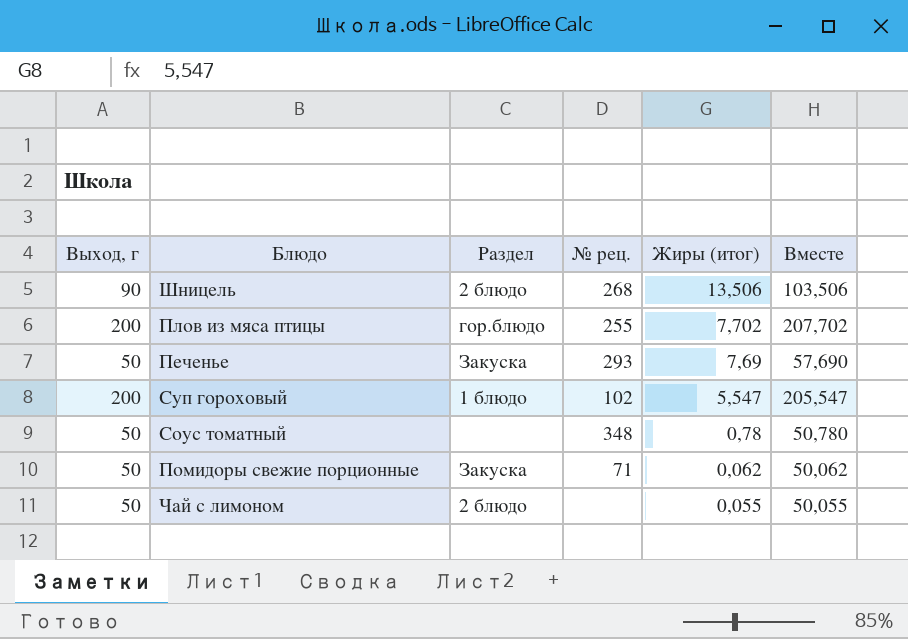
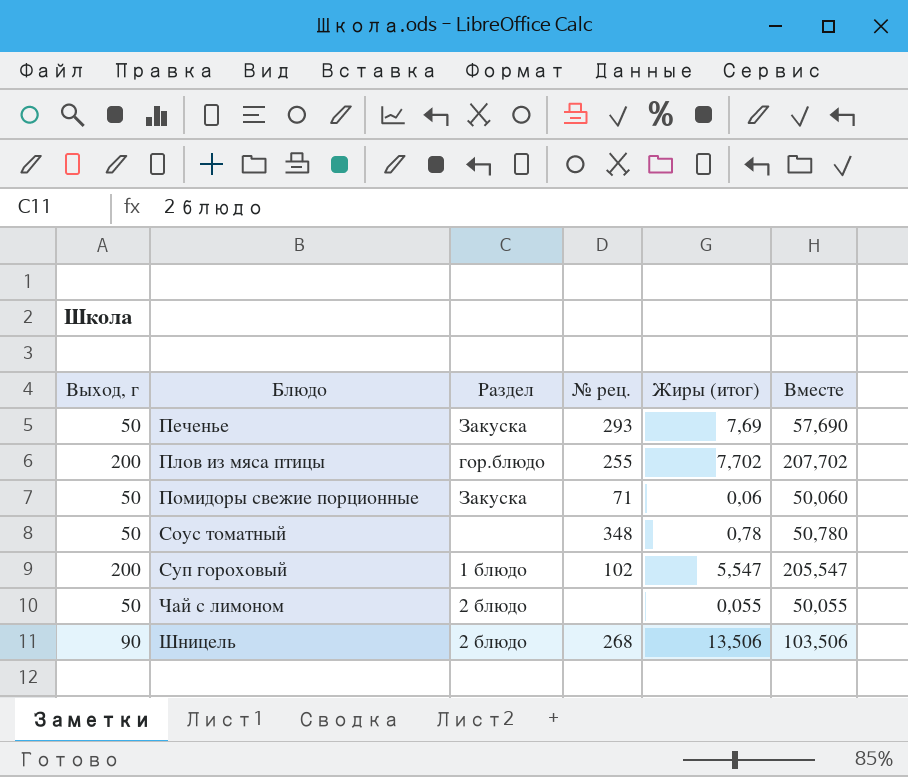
row order: Жиры (итог) descending -> Блюдо ascending
Помидоры свежие порционные | Жиры (итог): 0,062 -> 0,06
Помидоры свежие порционные | Вместе: 50,062 -> 50,060

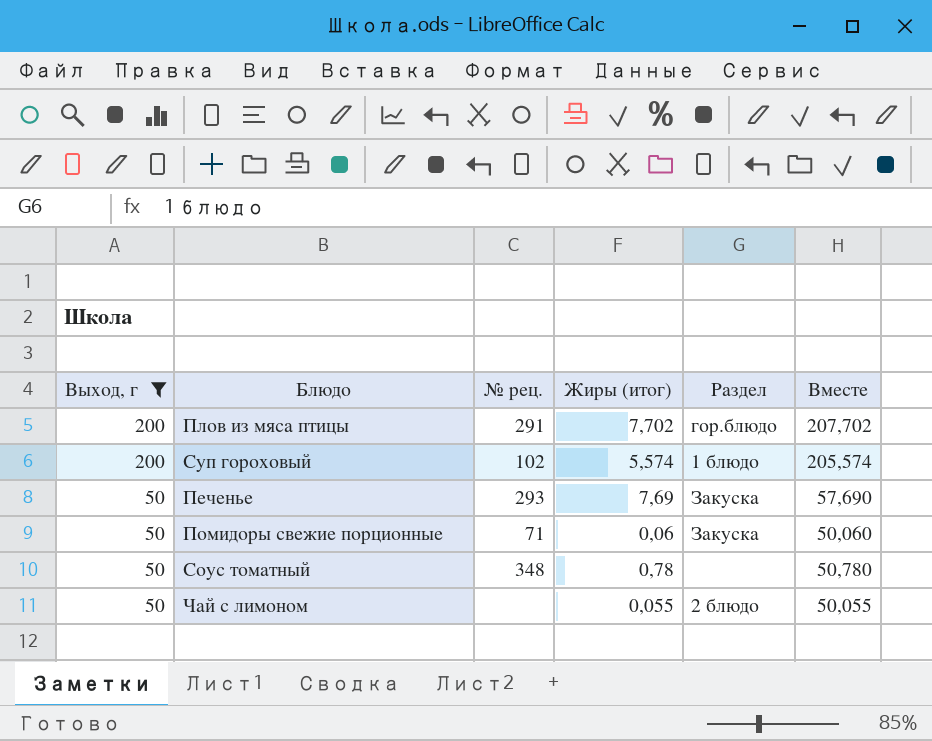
filter: none -> Выход, г != 90
row order: Блюдо ascending -> Выход, г descending
column Раздел | position: 3 -> 5
Плов из мяса птицы | № рец.: 255 -> 291
Суп гороховый | Жиры (итог): 5,547 -> 5,574
Суп гороховый | Вместе: 205,547 -> 205,574

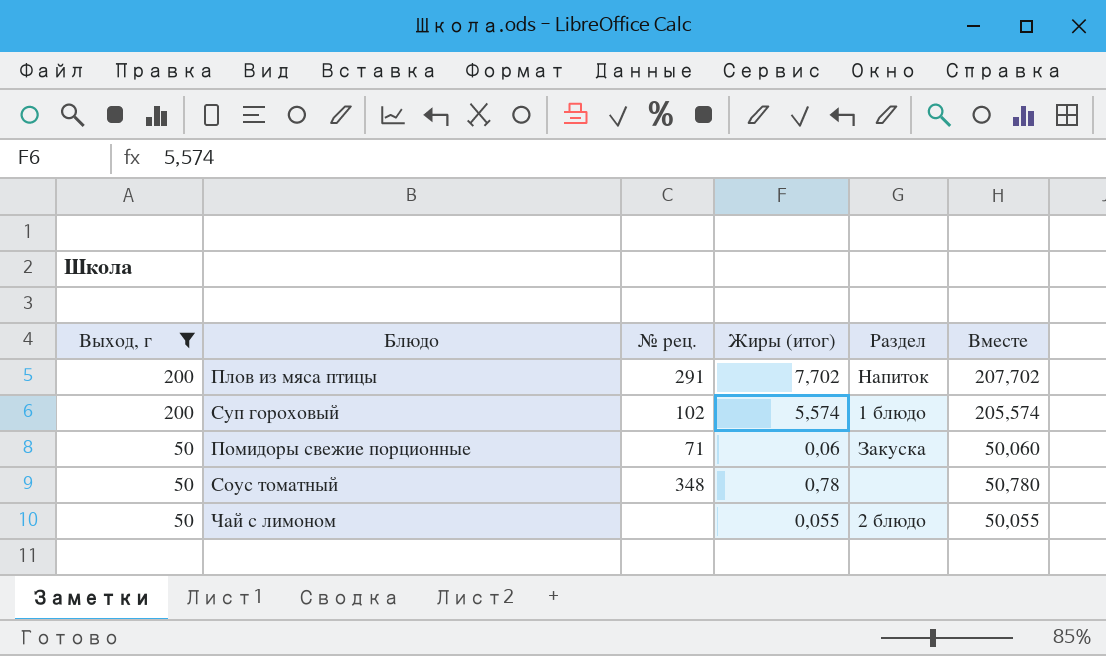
row Печенье: 50 | 293 | 7,69 | Закуска | 57,690 -> none
Плов из мяса птицы | Раздел: гор.блюдо -> Напиток

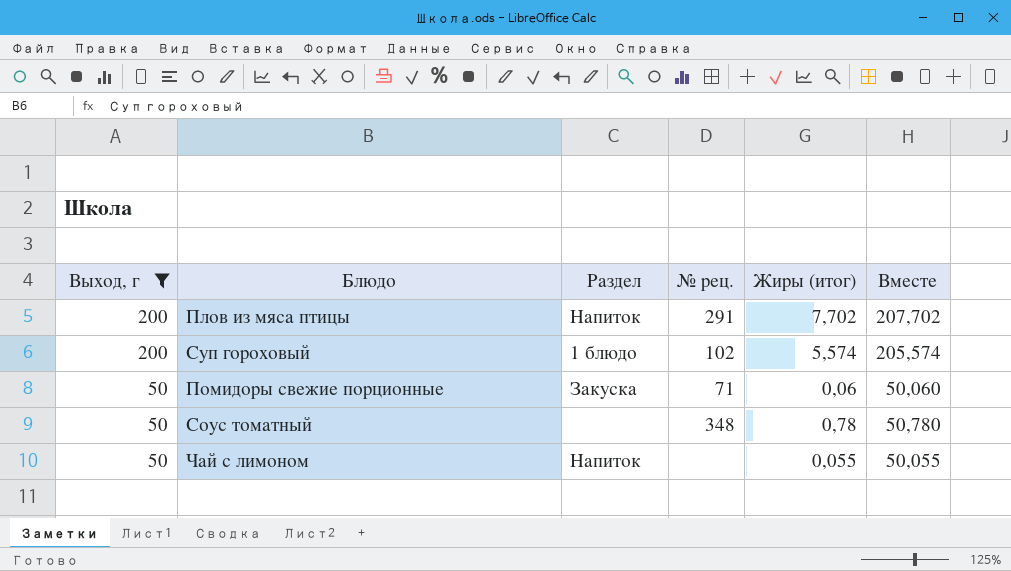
column Раздел | position: 5 -> 3
Чай с лимоном | Раздел: 2 блюдо -> Напиток

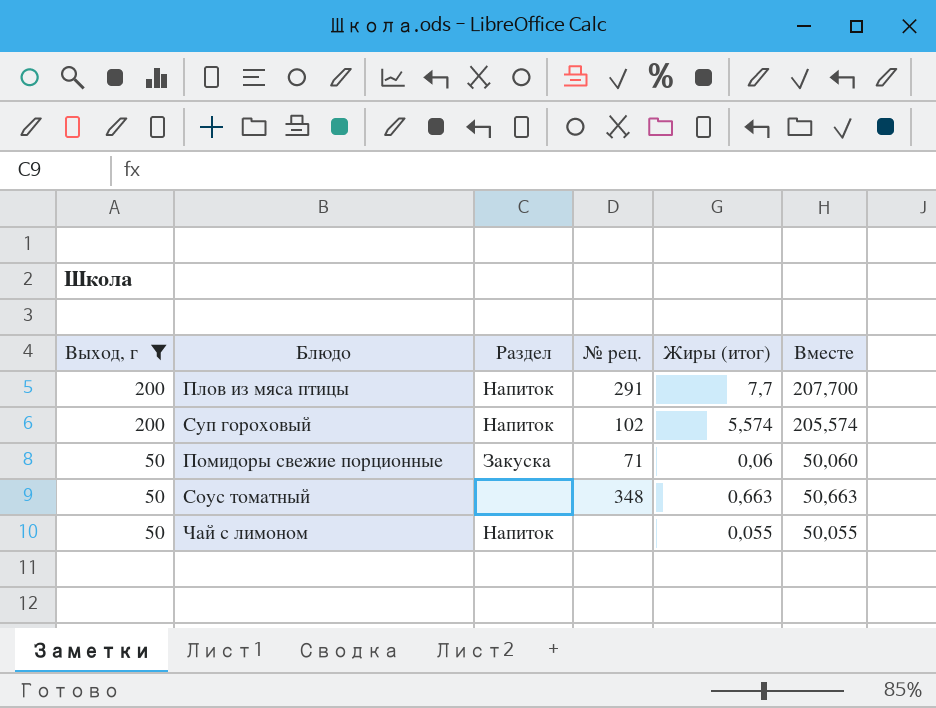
Плов из мяса птицы | Жиры (итог): 7,702 -> 7,7
Плов из мяса птицы | Вместе: 207,702 -> 207,700
Суп гороховый | Раздел: 1 блюдо -> Напиток
Соус томатный | Жиры (итог): 0,78 -> 0,663
Соус томатный | Вместе: 50,780 -> 50,663

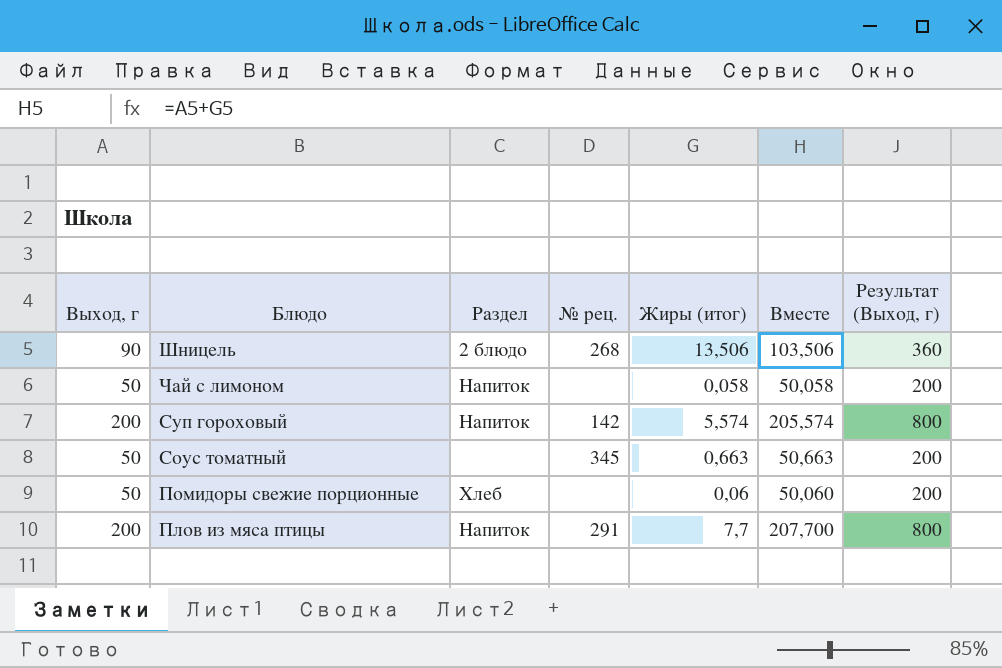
filter: Выход, г != 90 -> none
row order: Выход, г descending -> Блюдо descending
column Результат (Выход, г) | formula: none -> [Выход, г] * 4
Чай с лимоном | Жиры (итог): 0,055 -> 0,058
Чай с лимоном | Вместе: 50,055 -> 50,058
Суп гороховый | № рец.: 102 -> 142
Соус томатный | № рец.: 348 -> 345
Помидоры свежие порционные | Раздел: Закуска -> Хлеб
Помидоры свежие порционные | № рец.: 71 -> none

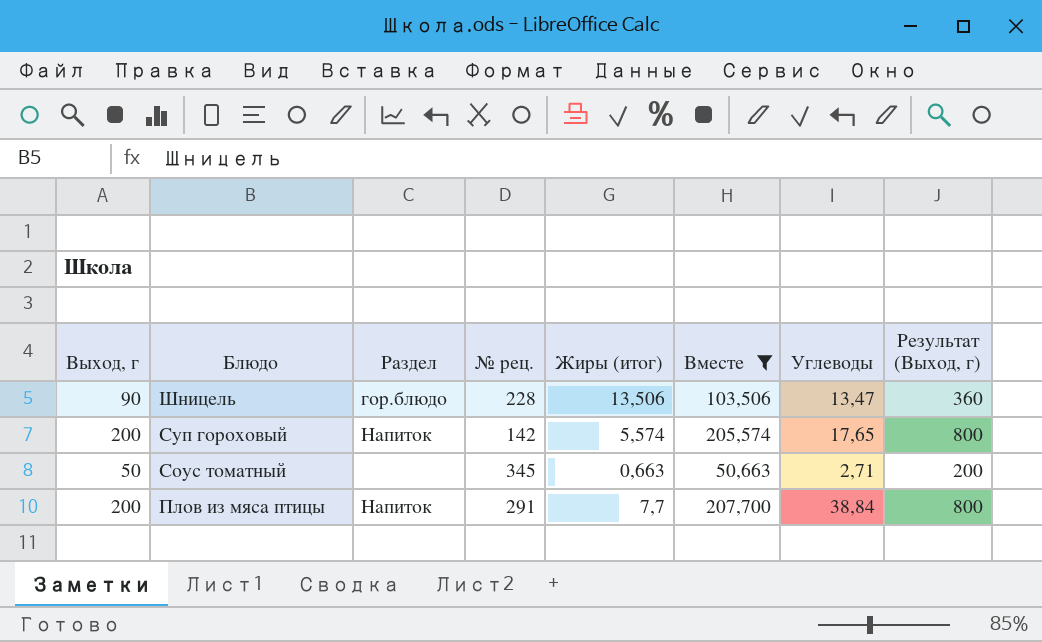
filter: none -> Вместе >= 50,663
column Углеводы | position: none -> 7
Шницель | Раздел: 2 блюдо -> гор.блюдо
Шницель | № рец.: 268 -> 228

